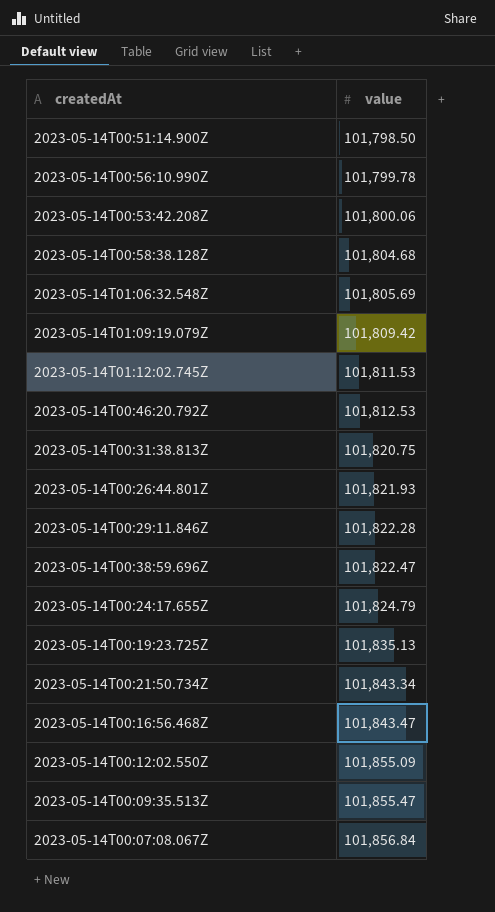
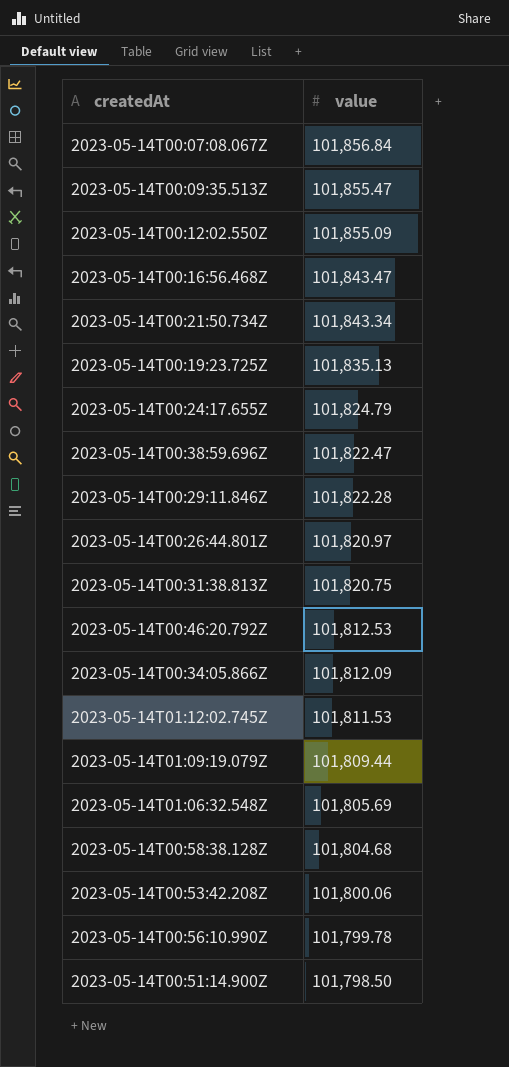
row order: value ascending -> value descending
2023-05-14T00:26:44.801Z | value: 101,821.93 -> 101,820.97
row 2023-05-14T00:34:05.866Z: none -> 101,812.09
2023-05-14T01:09:19.079Z | value: 101,809.42 -> 101,809.44

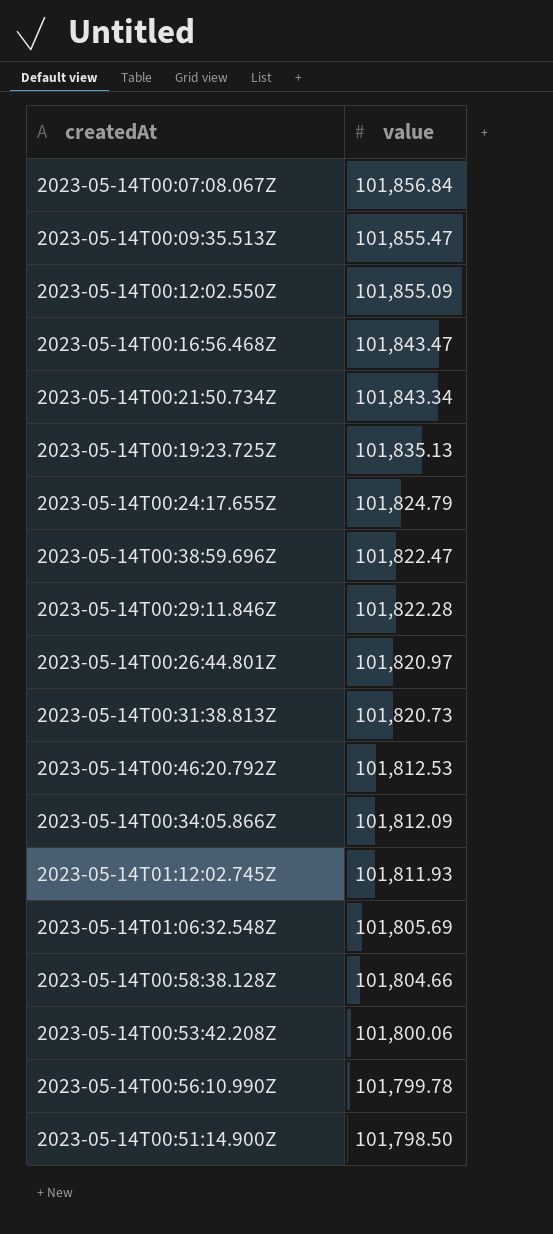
row 2023-05-14T01:09:19.079Z: 101,809.44 -> none
2023-05-14T00:31:38.813Z | value: 101,820.75 -> 101,820.73
2023-05-14T01:12:02.745Z | value: 101,811.53 -> 101,811.93
2023-05-14T00:58:38.128Z | value: 101,804.68 -> 101,804.66

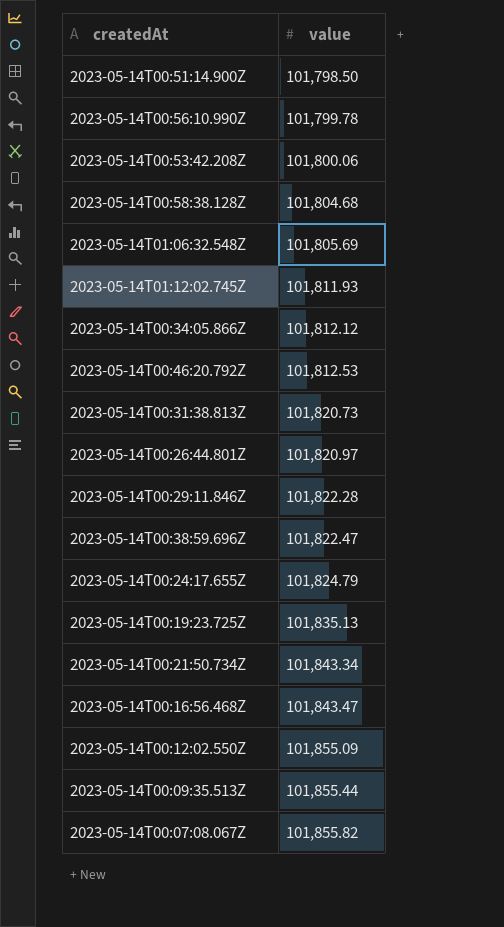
row order: value descending -> value ascending
2023-05-14T00:58:38.128Z | value: 101,804.66 -> 101,804.68
2023-05-14T00:34:05.866Z | value: 101,812.09 -> 101,812.12
2023-05-14T00:09:35.513Z | value: 101,855.47 -> 101,855.44
2023-05-14T00:07:08.067Z | value: 101,856.84 -> 101,855.82

